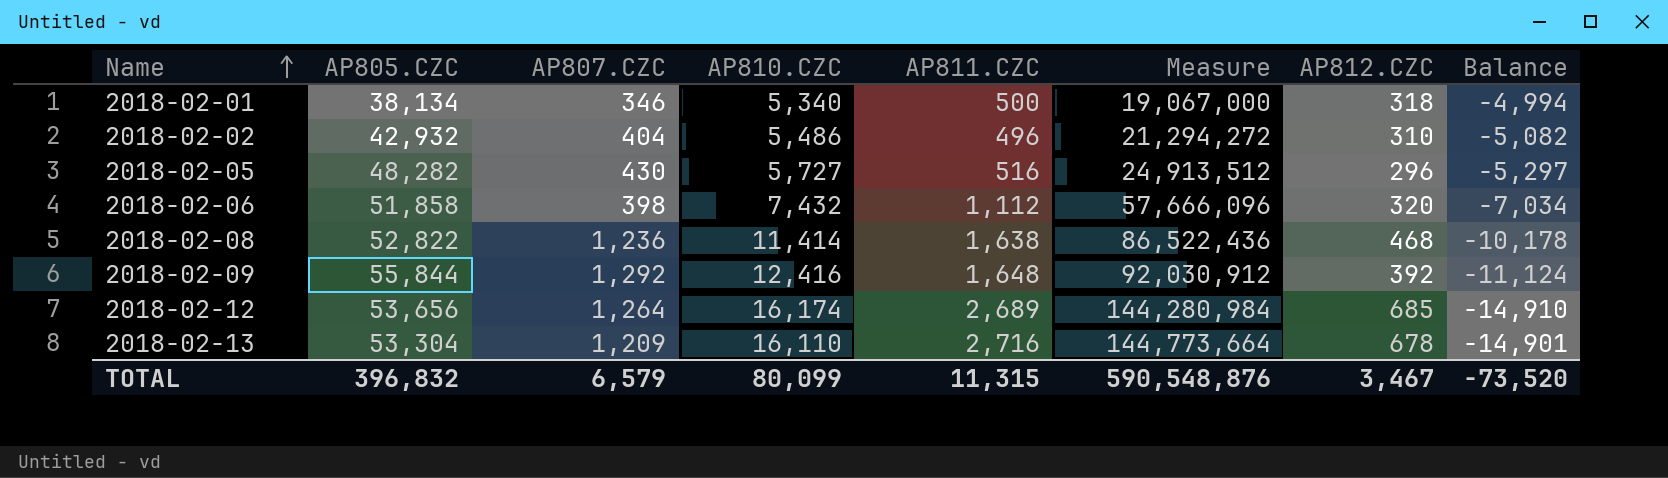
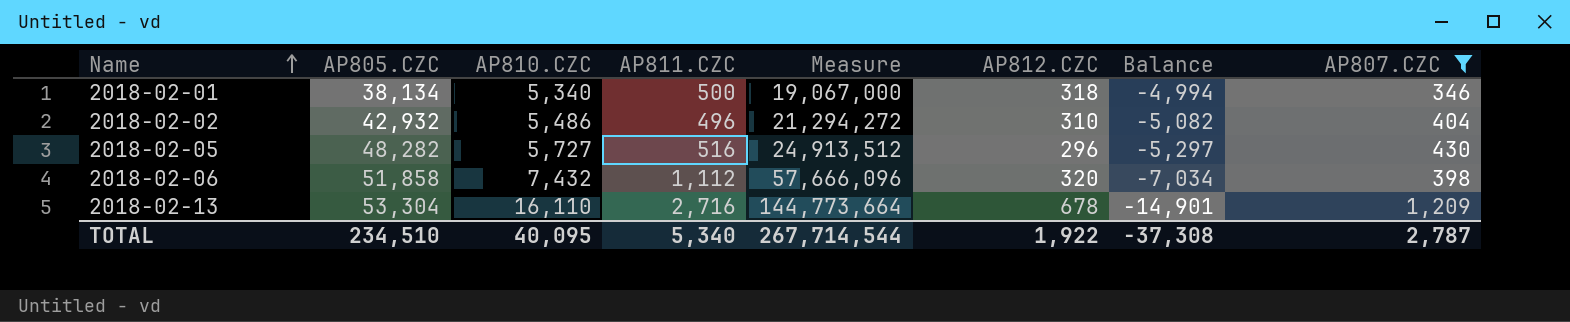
filter: none -> AP807.CZC <= 1,209
column AP807.CZC | position: 3 -> 8
TOTAL | AP805.CZC: 396,832 -> 234,510
TOTAL | AP810.CZC: 80,099 -> 40,095
TOTAL | AP811.CZC: 11,315 -> 5,340
TOTAL | Measure: 590,548,876 -> 267,714,544
TOTAL | AP812.CZC: 3,467 -> 1,922
TOTAL | Balance: -73,520 -> -37,308
TOTAL | AP807.CZC: 6,579 -> 2,787

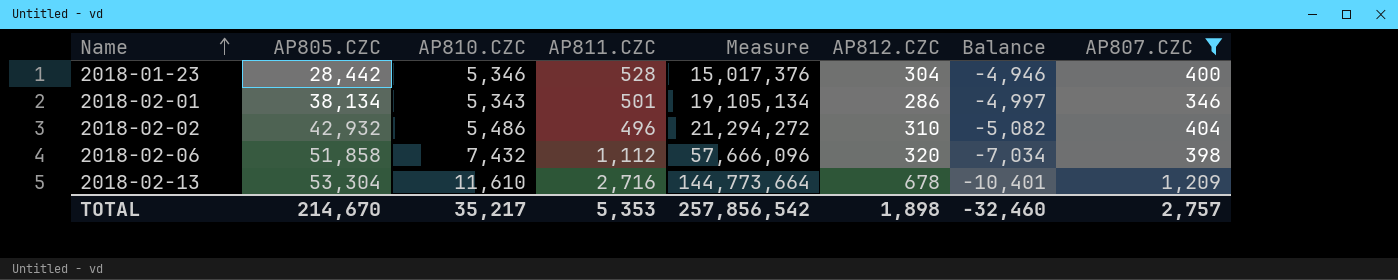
row 2018-02-05: 48,282 | 5,727 | 516 | 24,913,512 | 296 | -5,297 | 430 -> none
row 2018-01-23: none -> 28,442 | 5,346 | 528 | 15,017,376 | 304 | -4,946 | 400
2018-02-01 | AP810.CZC: 5,340 -> 5,343
2018-02-01 | AP811.CZC: 500 -> 501
2018-02-01 | Measure: 19,067,000 -> 19,105,134
2018-02-01 | AP812.CZC: 318 -> 286
2018-02-01 | Balance: -4,994 -> -4,997
2018-02-13 | AP810.CZC: 16,110 -> 11,610
2018-02-13 | Balance: -14,901 -> -10,401
TOTAL | AP805.CZC: 234,510 -> 214,670
TOTAL | AP810.CZC: 40,095 -> 35,217
TOTAL | AP811.CZC: 5,340 -> 5,353
TOTAL | Measure: 267,714,544 -> 257,856,542
TOTAL | AP812.CZC: 1,922 -> 1,898
TOTAL | Balance: -37,308 -> -32,460
TOTAL | AP807.CZC: 2,787 -> 2,757

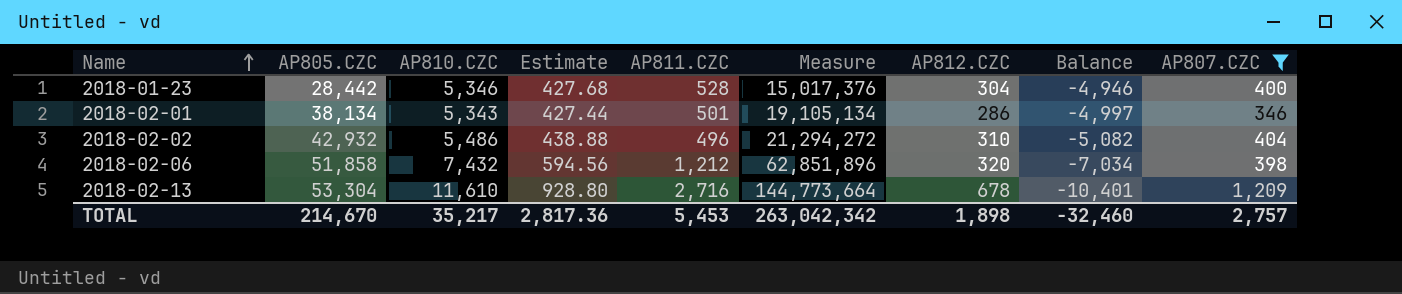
column Estimate | formula: none -> [AP810.CZC] * 0.08
2018-02-06 | AP811.CZC: 1,112 -> 1,212
2018-02-06 | Measure: 57,666,096 -> 62,851,896
TOTAL | AP811.CZC: 5,353 -> 5,453
TOTAL | Measure: 257,856,542 -> 263,042,342

